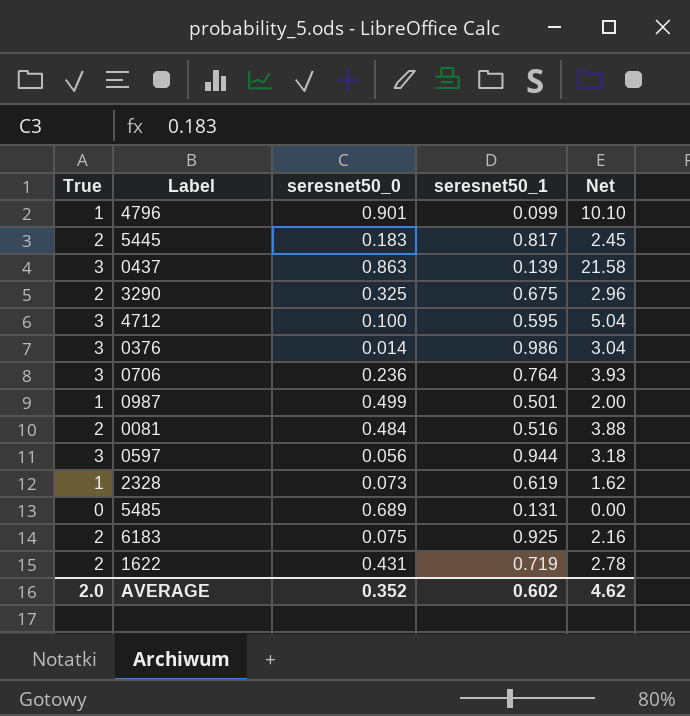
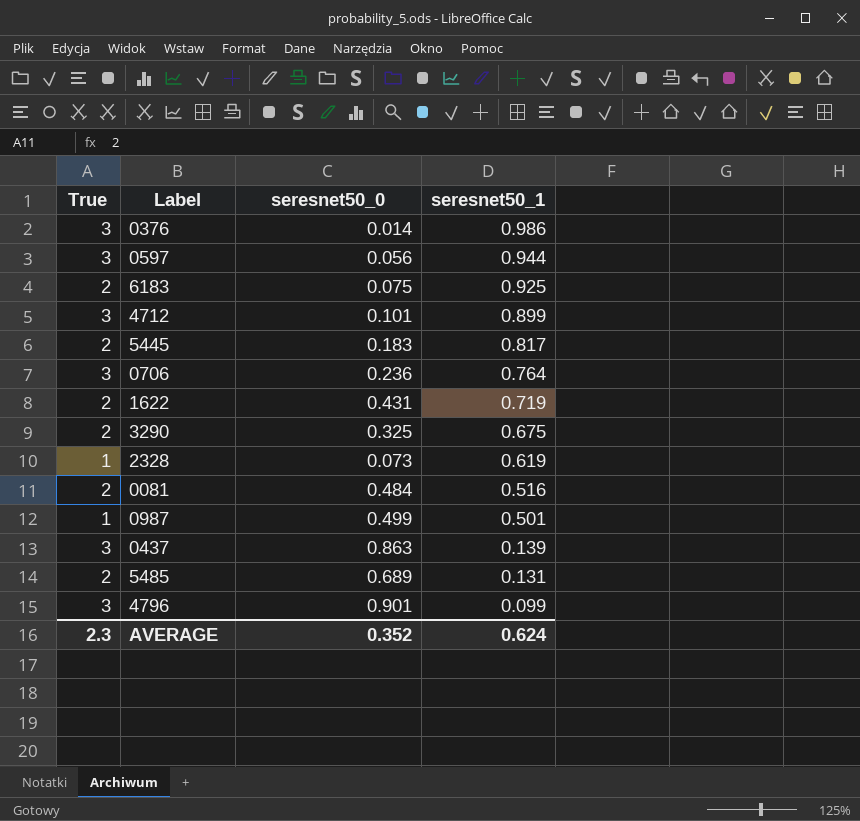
row order: none -> seresnet50_1 descending
column Net | formula: [True] / [seresnet50_1] -> none
4712 | seresnet50_0: 0.100 -> 0.101
4712 | seresnet50_1: 0.595 -> 0.899
5485 | True: 0 -> 2
4796 | True: 1 -> 3
AVERAGE | True: 2.0 -> 2.3
AVERAGE | seresnet50_1: 0.602 -> 0.624

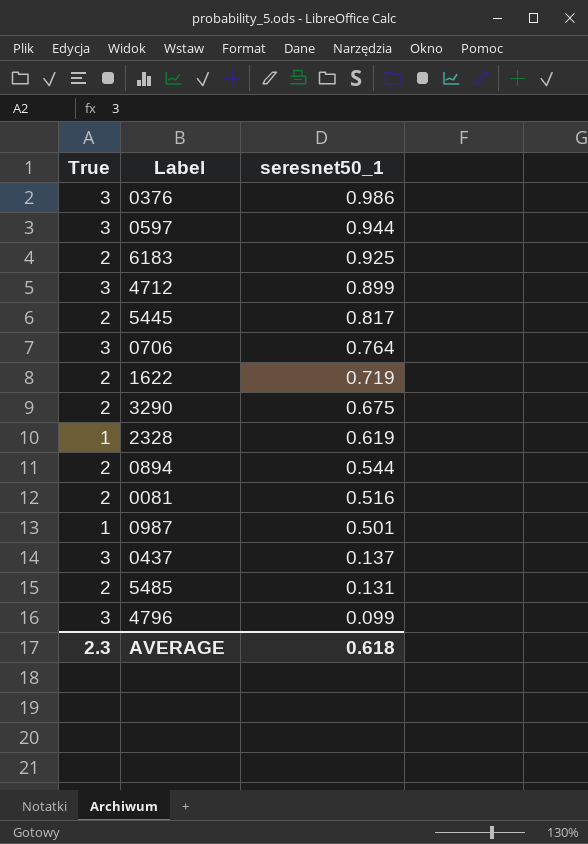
column seresnet50_0 | position: 3 -> none
row 0894: none -> 2 | 0.544
0437 | seresnet50_1: 0.139 -> 0.137
AVERAGE | seresnet50_1: 0.624 -> 0.618

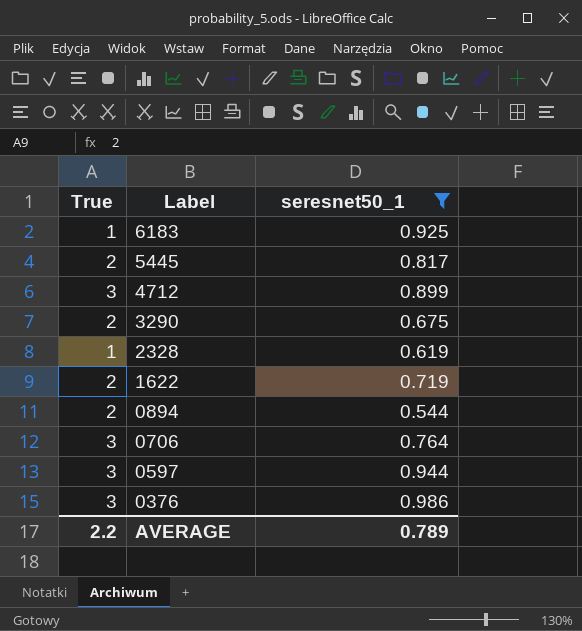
filter: none -> seresnet50_1 >= 0.544
row order: seresnet50_1 descending -> Label descending
6183 | True: 2 -> 1
AVERAGE | True: 2.3 -> 2.2
AVERAGE | seresnet50_1: 0.618 -> 0.789

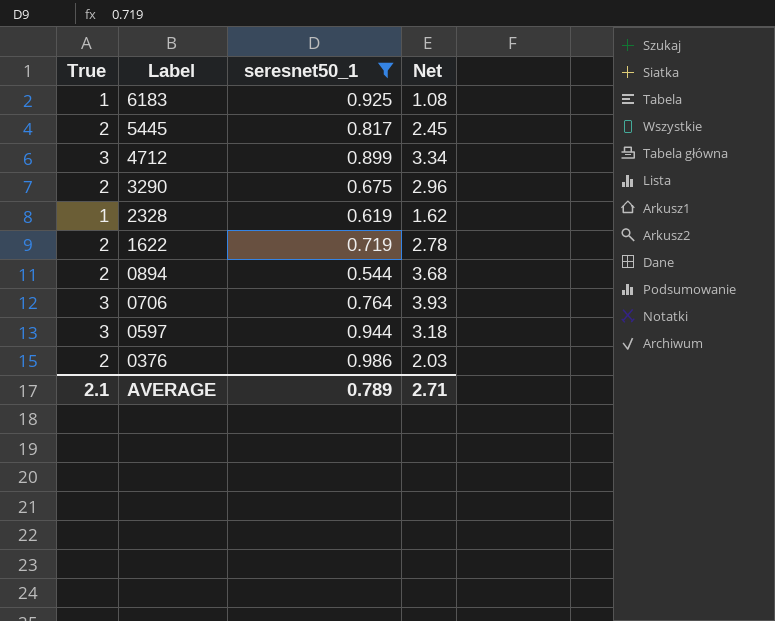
column Net | formula: none -> [True] / [seresnet50_1]
0376 | True: 3 -> 2
AVERAGE | True: 2.2 -> 2.1

